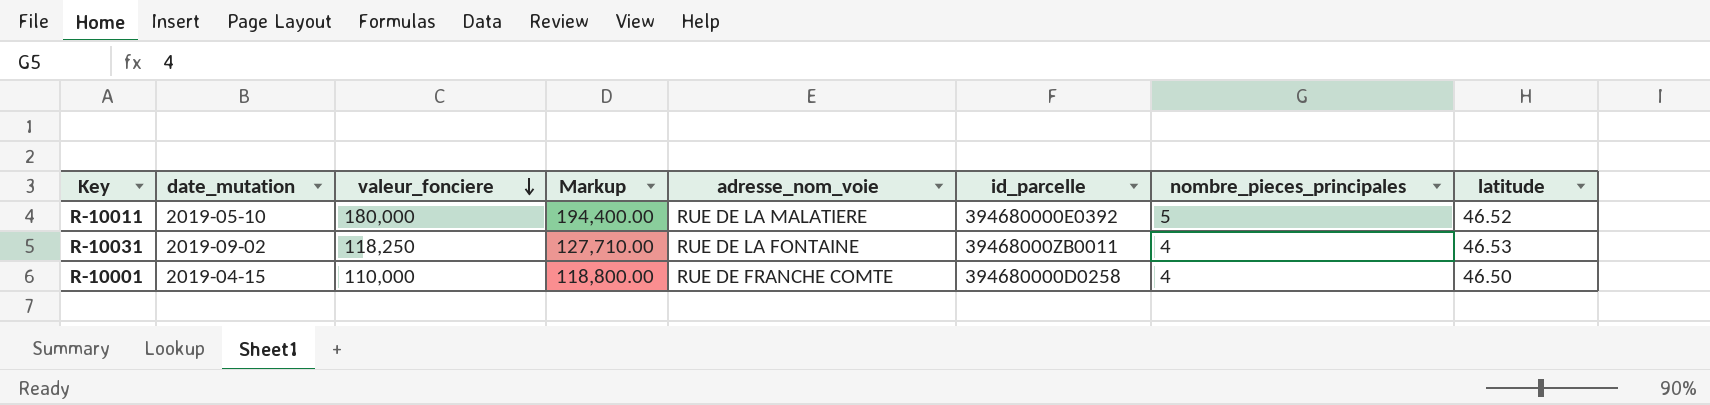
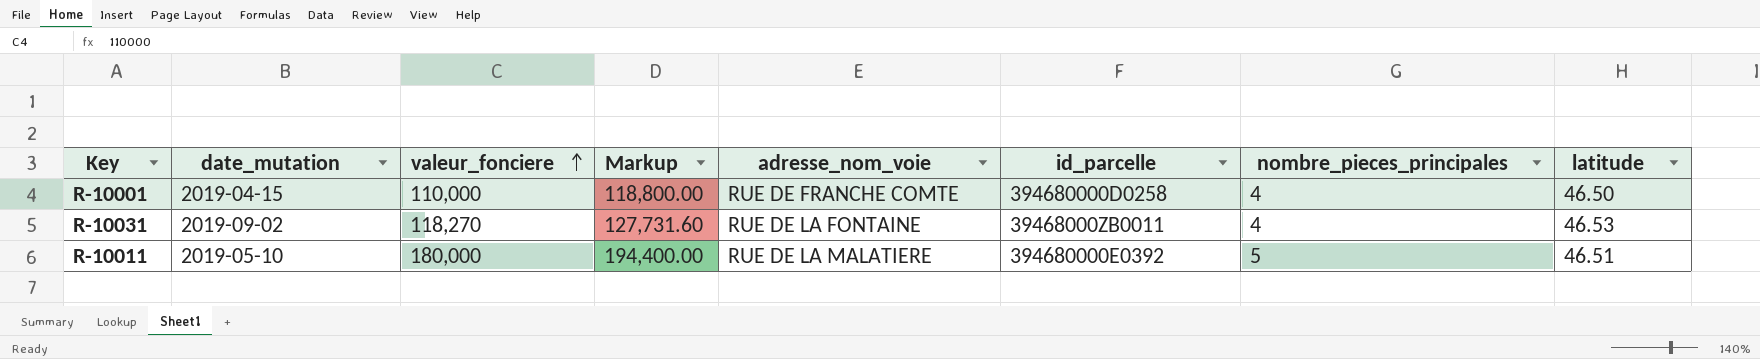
row order: valeur_fonciere descending -> valeur_fonciere ascending
R-10031 | valeur_fonciere: 118,250 -> 118,270
R-10031 | Markup: 127,710.00 -> 127,731.60
R-10011 | latitude: 46.52 -> 46.51

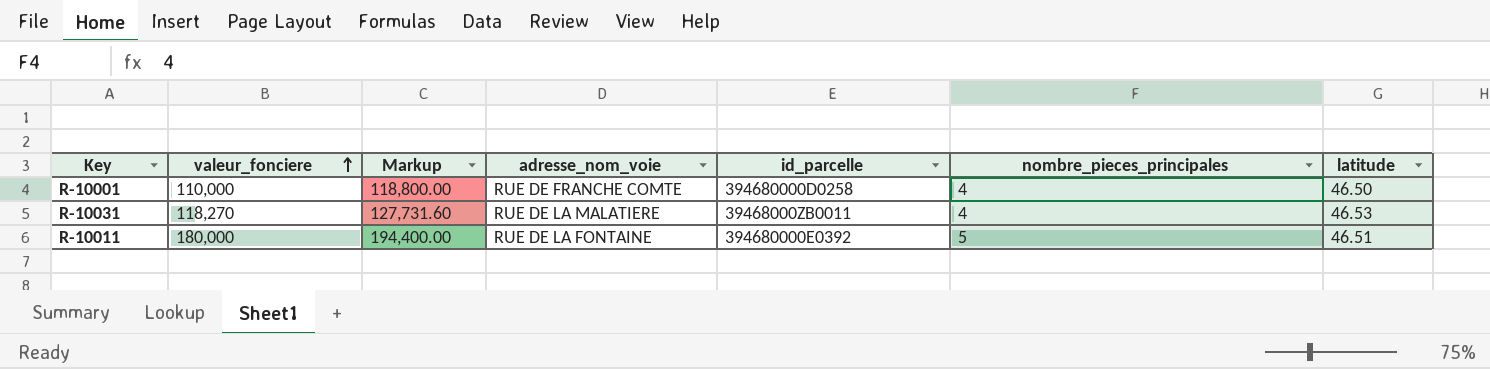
column date_mutation | position: 2 -> none
R-10031 | adresse_nom_voie: RUE DE LA FONTAINE -> RUE DE LA MALATIERE
R-10011 | adresse_nom_voie: RUE DE LA MALATIERE -> RUE DE LA FONTAINE

